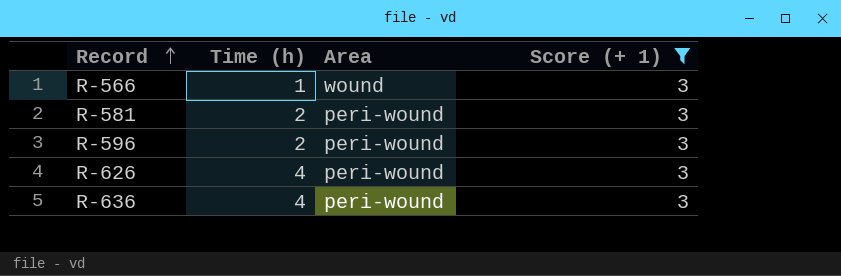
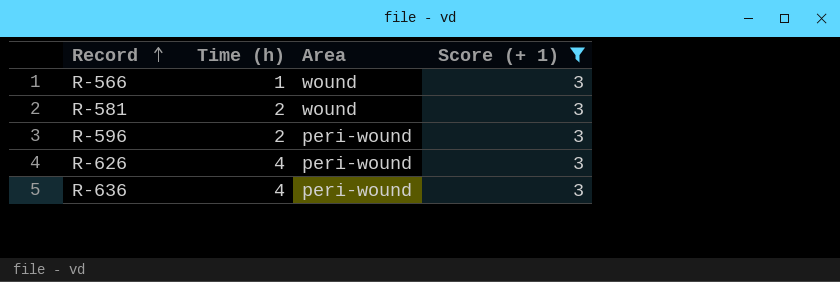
R-581 | Area: peri-wound -> wound

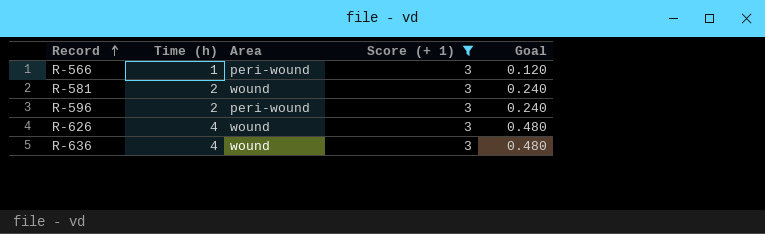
column Goal | formula: none -> [Time (h)] * 0.12
R-566 | Area: wound -> peri-wound
R-626 | Area: peri-wound -> wound
R-636 | Area: peri-wound -> wound

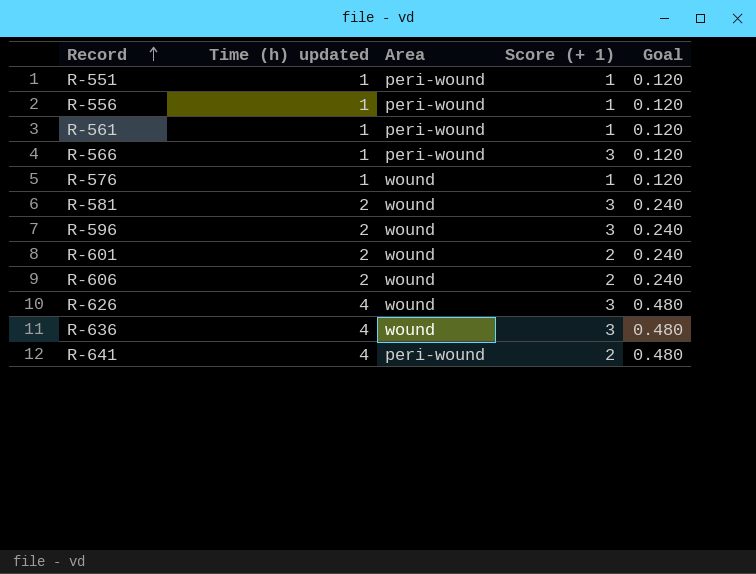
filter: Score (+ 1) = 3 -> none
column name: Time (h) -> Time (h) updated
R-596 | Area: peri-wound -> wound

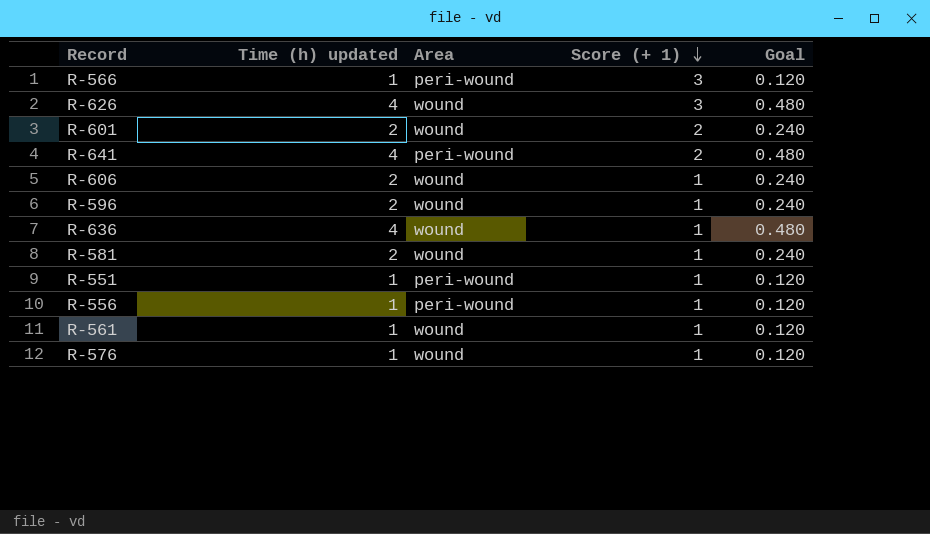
row order: Record ascending -> Score (+ 1) descending
R-606 | Score (+ 1): 2 -> 1
R-596 | Score (+ 1): 3 -> 1
R-636 | Score (+ 1): 3 -> 1
R-581 | Score (+ 1): 3 -> 1
R-561 | Area: peri-wound -> wound

